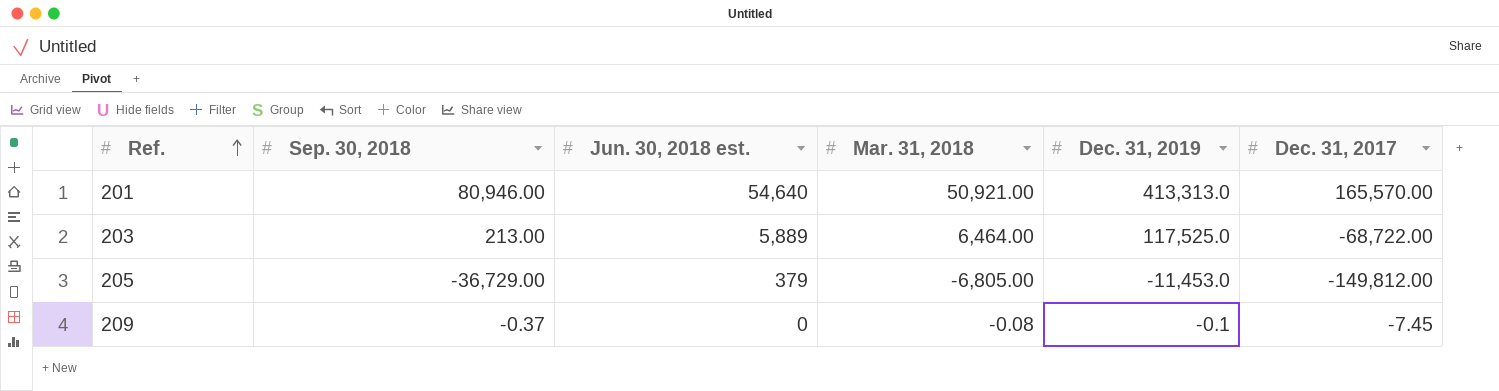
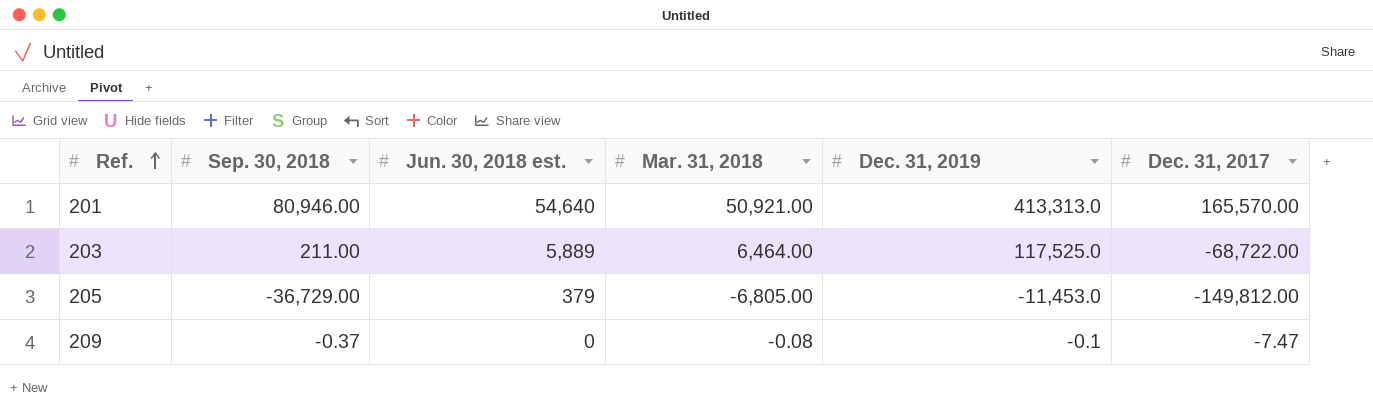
203 | Sep. 30, 2018: 213.00 -> 211.00
209 | Dec. 31, 2017: -7.45 -> -7.47

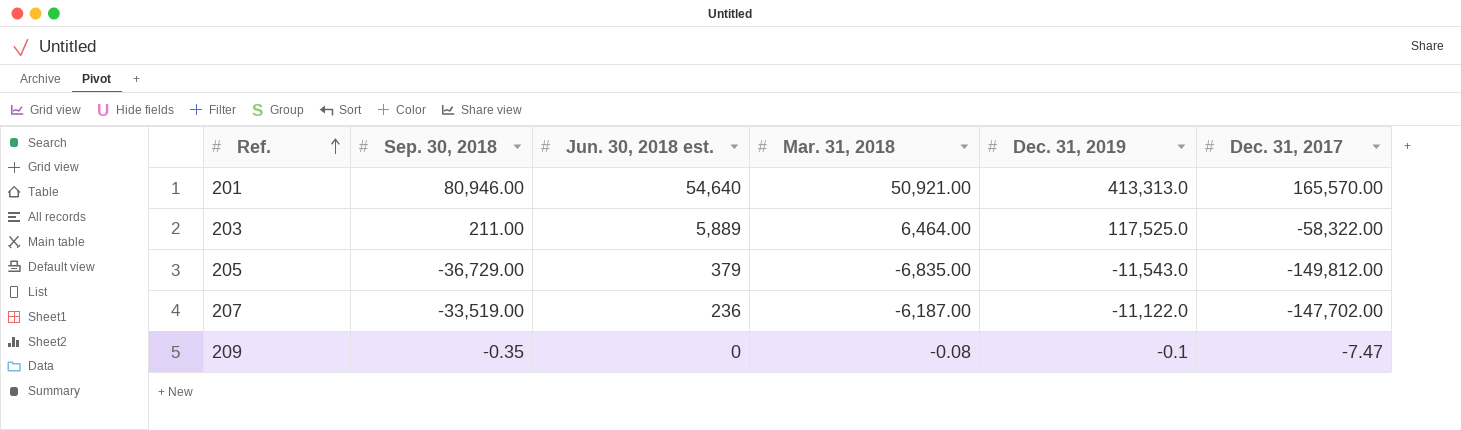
203 | Dec. 31, 2017: -68,722.00 -> -58,322.00
205 | Mar. 31, 2018: -6,805.00 -> -6,835.00
205 | Dec. 31, 2019: -11,453.0 -> -11,543.0
row 207: none -> -33,519.00 | 236 | -6,187.00 | -11,122.0 | -147,702.00
209 | Sep. 30, 2018: -0.37 -> -0.35

